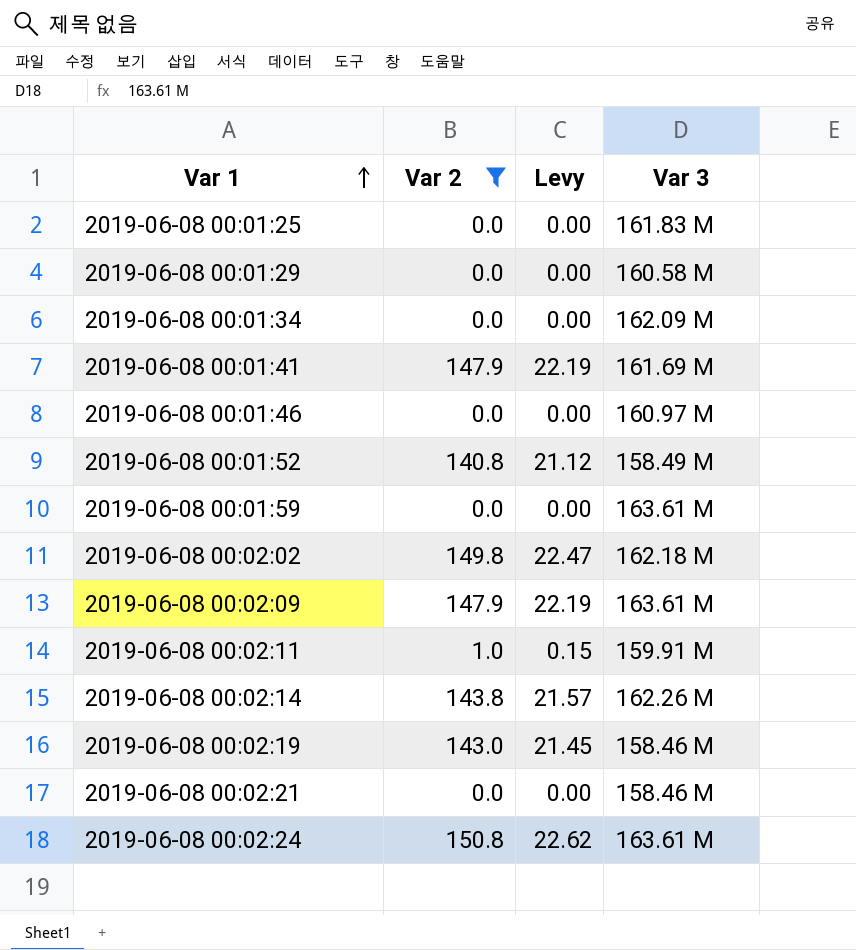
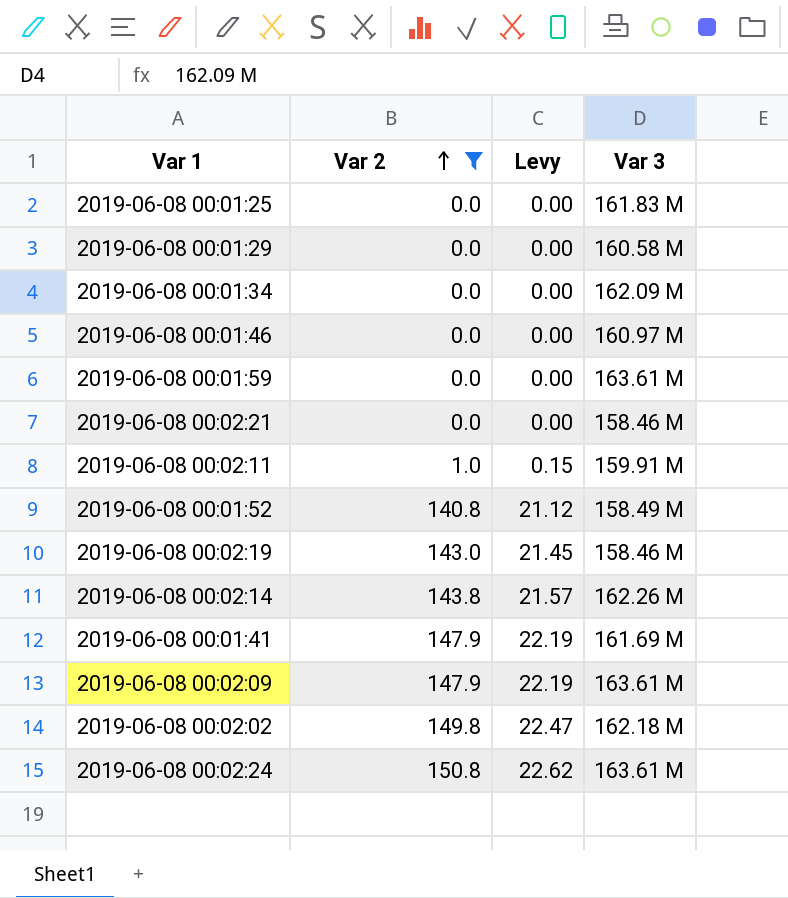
row order: Var 1 ascending -> Var 2 ascending

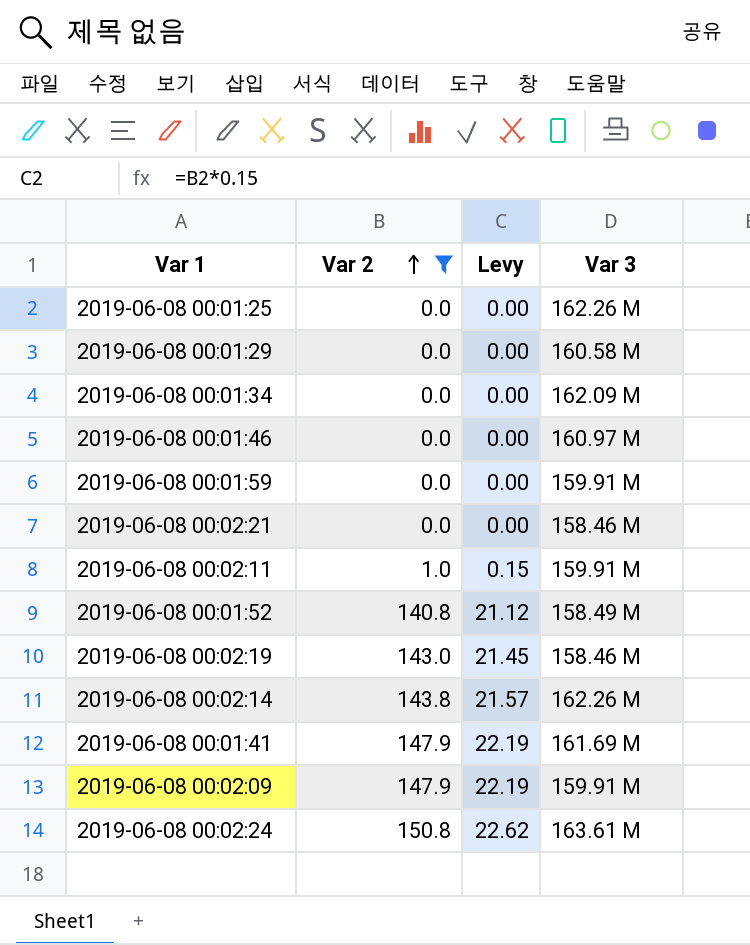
row 2019-06-08 00:02:02: 149.8 | 22.47 | 162.18 M -> none
2019-06-08 00:01:25 | Var 3: 161.83 M -> 162.26 M
2019-06-08 00:01:59 | Var 3: 163.61 M -> 159.91 M
2019-06-08 00:02:09 | Var 3: 163.61 M -> 159.91 M

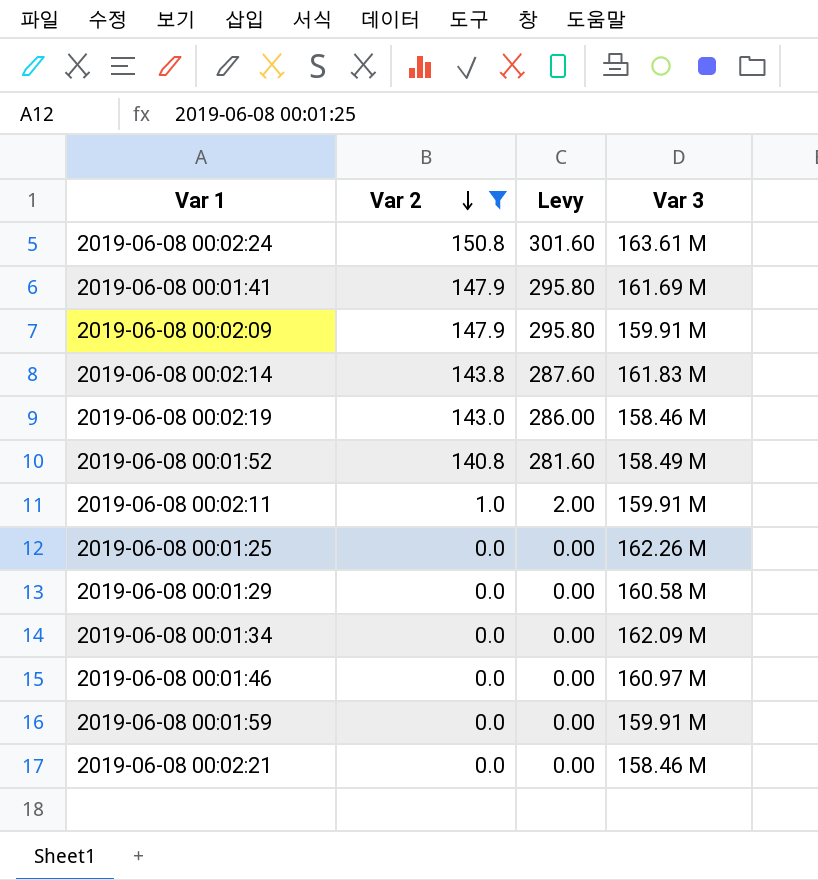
row order: Var 2 ascending -> Var 2 descending
column Levy | formula: [Var 2] * 0.15 -> [Var 2] * 2
2019-06-08 00:02:14 | Var 3: 162.26 M -> 161.83 M

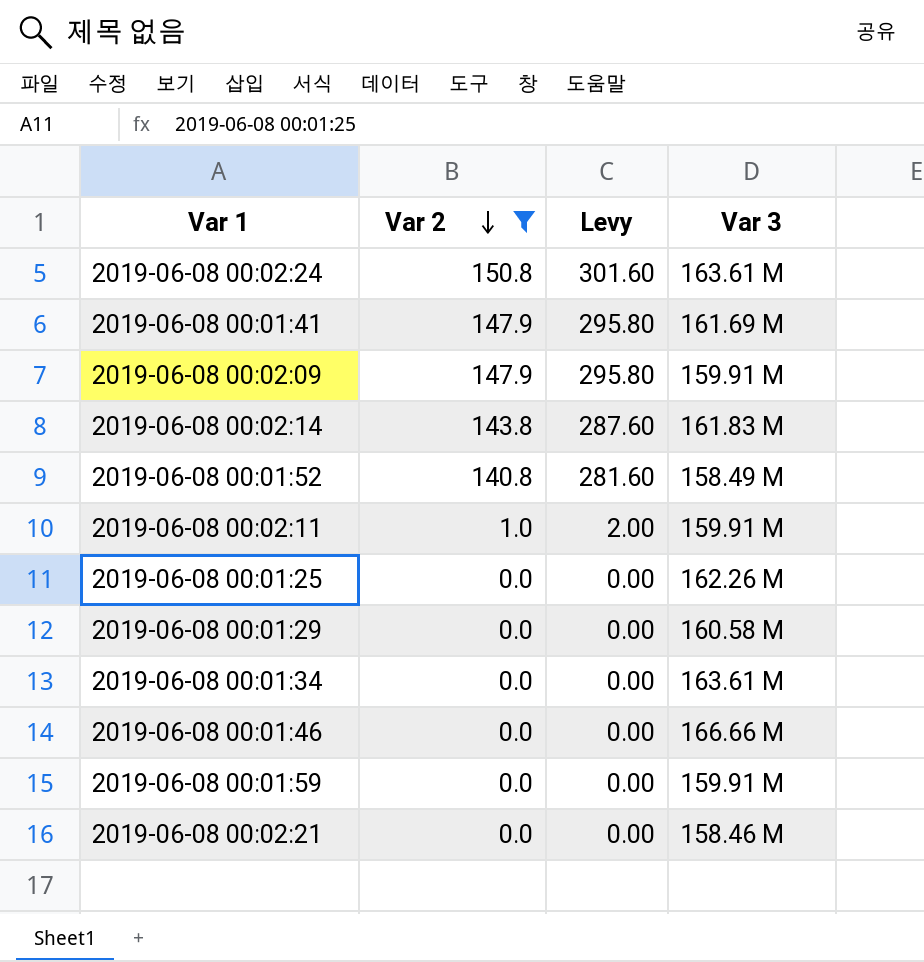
row 2019-06-08 00:02:19: 143.0 | 286.00 | 158.46 M -> none
2019-06-08 00:01:34 | Var 3: 162.09 M -> 163.61 M
2019-06-08 00:01:46 | Var 3: 160.97 M -> 166.66 M

